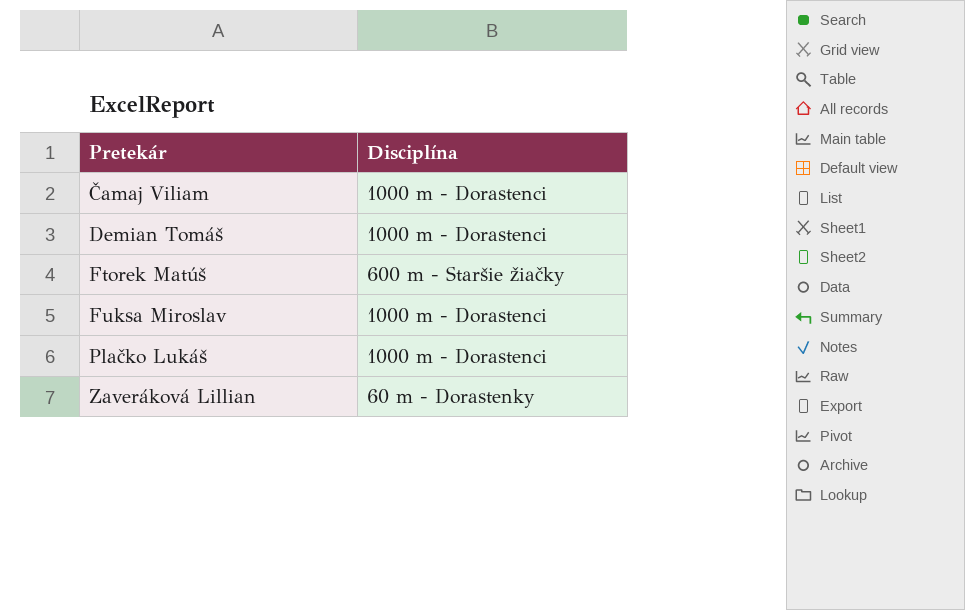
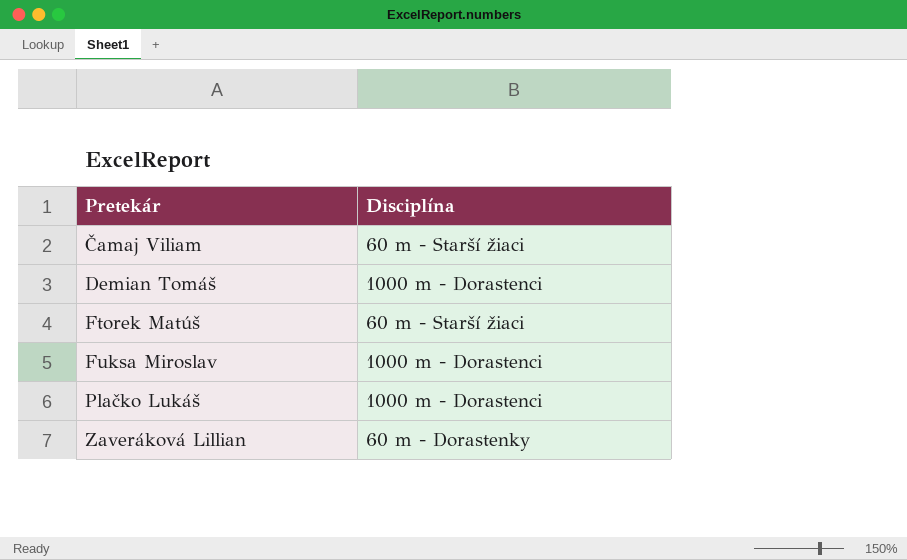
Čamaj Viliam | Disciplína: 1000 m - Dorastenci -> 60 m - Starší žiaci
Ftorek Matúš | Disciplína: 600 m - Staršie žiačky -> 60 m - Starší žiaci

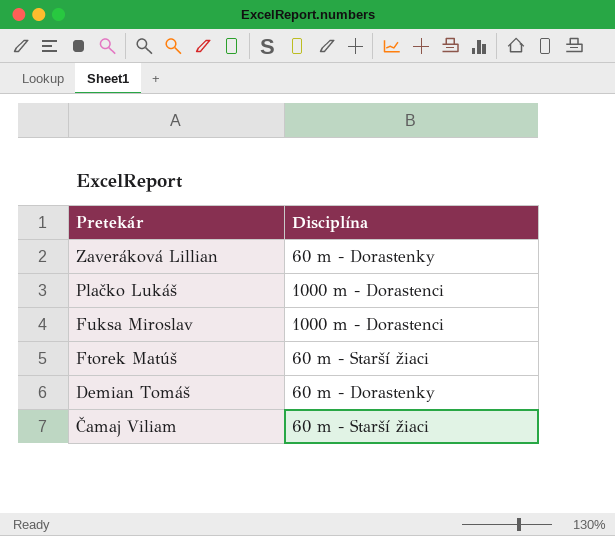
row order: Pretekár ascending -> Pretekár descending
Demian Tomáš | Disciplína: 1000 m - Dorastenci -> 60 m - Dorastenky

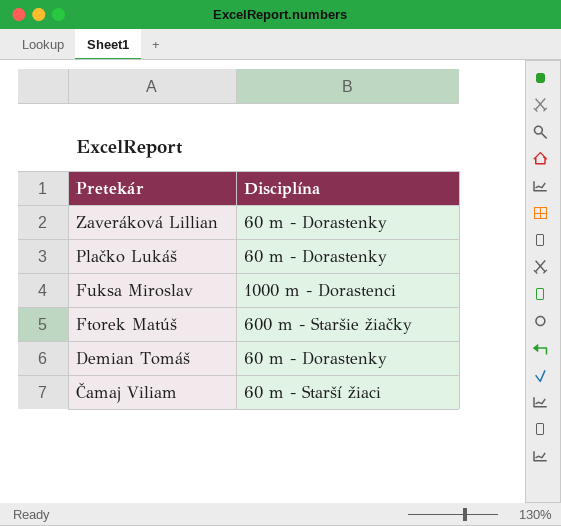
Plačko Lukáš | Disciplína: 1000 m - Dorastenci -> 60 m - Dorastenky
Ftorek Matúš | Disciplína: 60 m - Starší žiaci -> 600 m - Staršie žiačky

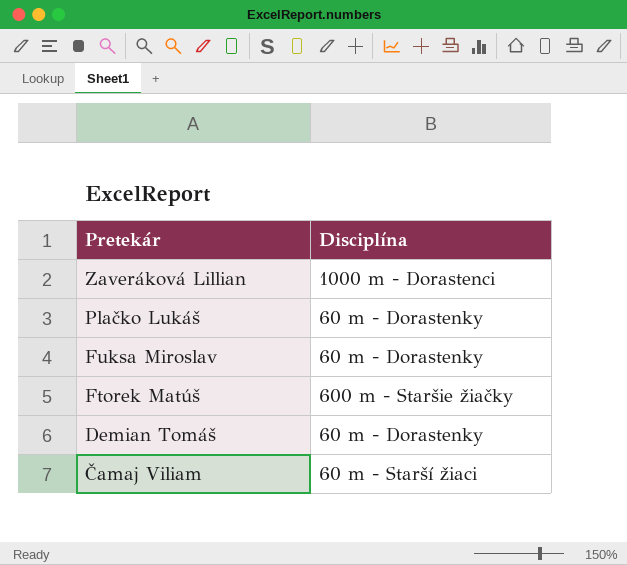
Zaveráková Lillian | Disciplína: 60 m - Dorastenky -> 1000 m - Dorastenci
Fuksa Miroslav | Disciplína: 1000 m - Dorastenci -> 60 m - Dorastenky

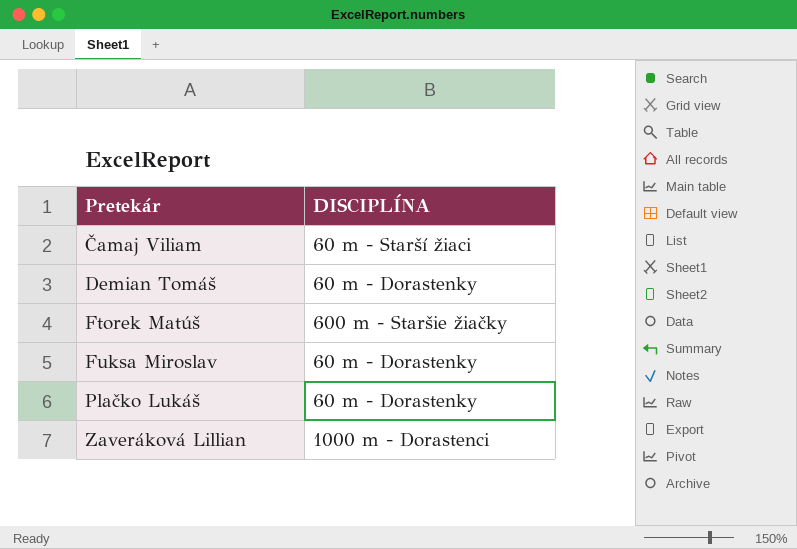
row order: Pretekár descending -> Pretekár ascending
column name: Disciplína -> DISCIPLÍNA

